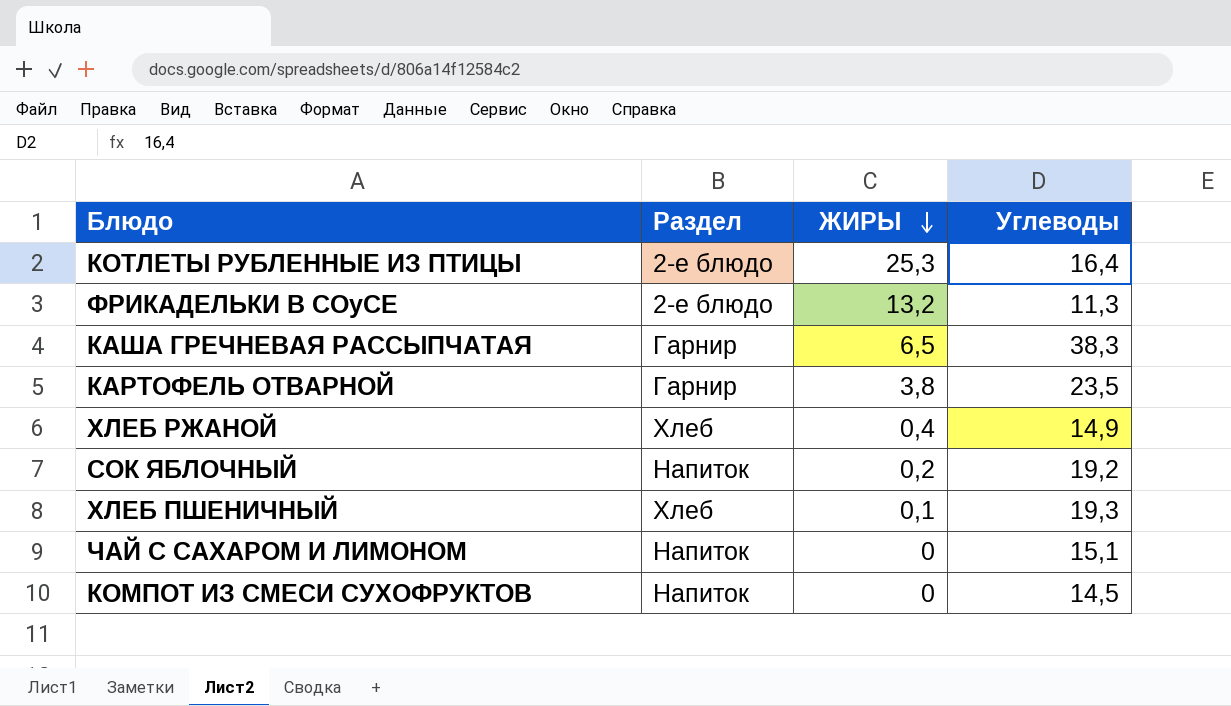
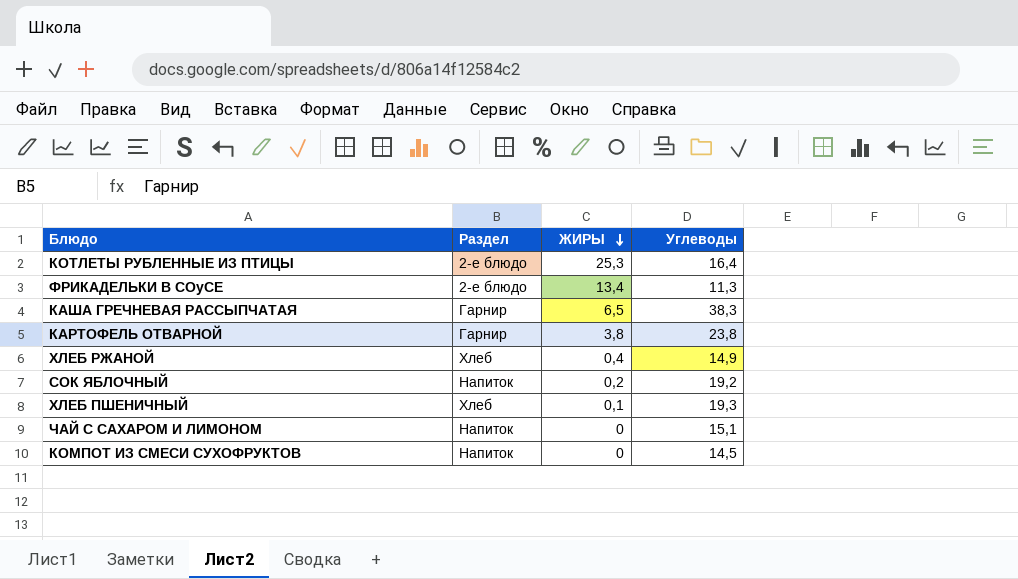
ФРИКАДЕЛЬКИ В СОуСЕ | ЖИРЫ: 13,2 -> 13,4
КАРТОФЕЛЬ ОТВАРНОЙ | Углеводы: 23,5 -> 23,8

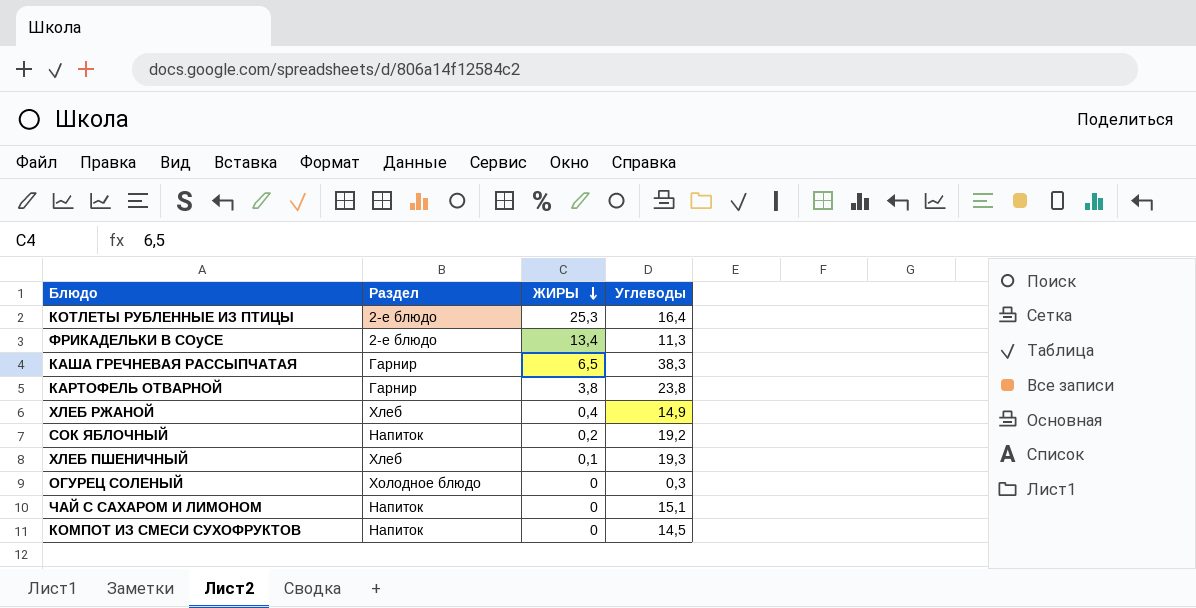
row ОГУРЕЦ СОЛЕНЫЙ: none -> Холодное блюдо | 0 | 0,3

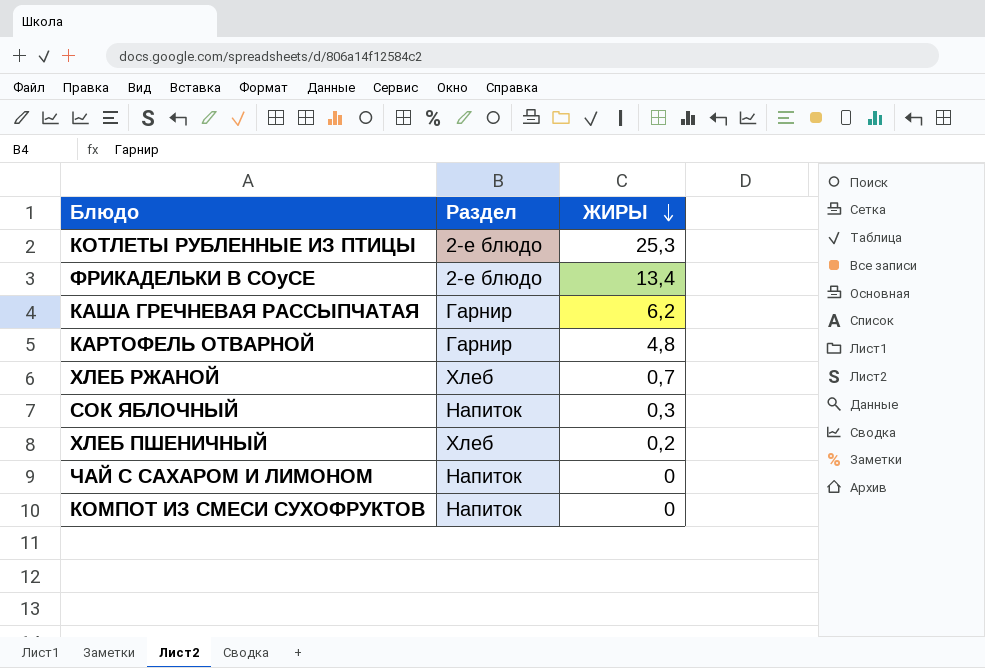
column Углеводы | position: 4 -> none
row ОГУРЕЦ СОЛЕНЫЙ: Холодное блюдо | 0 | 0,3 -> none
КАША ГРЕЧНЕВАЯ РАССЫПЧАТАЯ | ЖИРЫ: 6,5 -> 6,2
КАРТОФЕЛЬ ОТВАРНОЙ | ЖИРЫ: 3,8 -> 4,8
ХЛЕБ РЖАНОЙ | ЖИРЫ: 0,4 -> 0,7
СОК ЯБЛОЧНЫЙ | ЖИРЫ: 0,2 -> 0,3
ХЛЕБ ПШЕНИЧНЫЙ | ЖИРЫ: 0,1 -> 0,2

